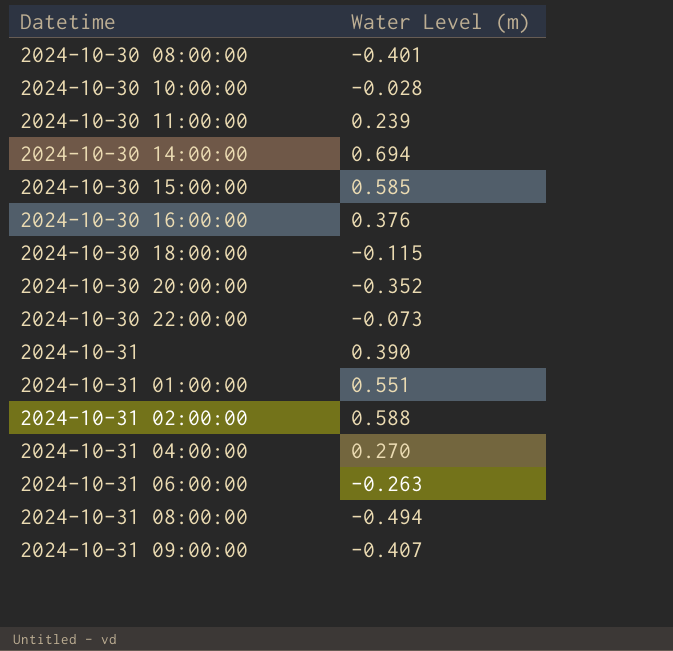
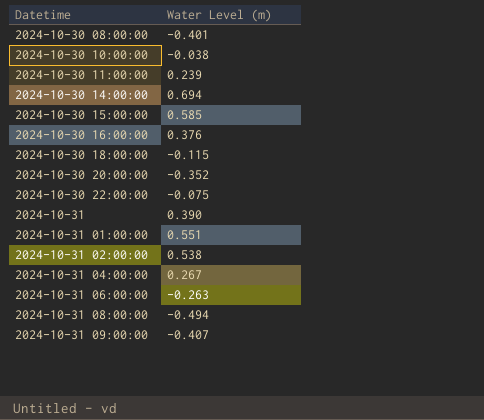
2024-10-30 10:00:00 | Water Level (m): -0.028 -> -0.038
2024-10-30 22:00:00 | Water Level (m): -0.073 -> -0.075
2024-10-31 02:00:00 | Water Level (m): 0.588 -> 0.538
2024-10-31 04:00:00 | Water Level (m): 0.270 -> 0.267

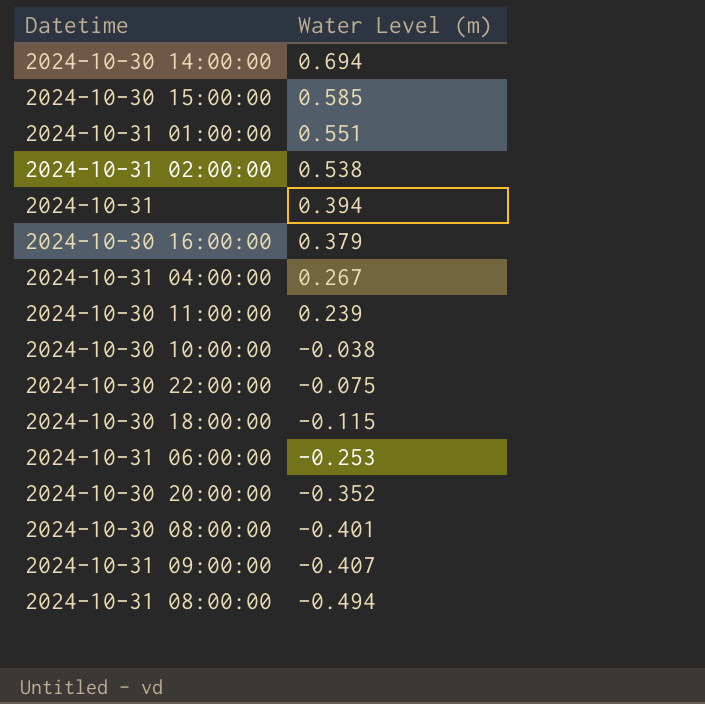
row order: Datetime ascending -> Water Level (m) descending
2024-10-31 | Water Level (m): 0.390 -> 0.394
2024-10-30 16:00:00 | Water Level (m): 0.376 -> 0.379
2024-10-31 06:00:00 | Water Level (m): -0.263 -> -0.253

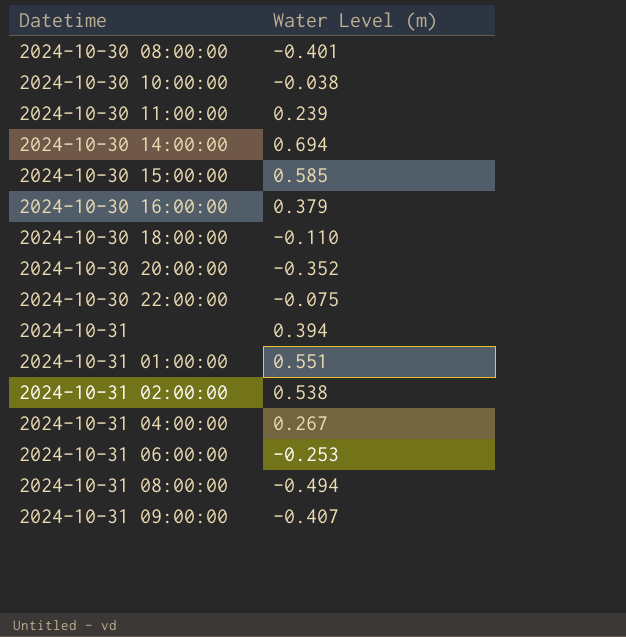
row order: Water Level (m) descending -> Datetime ascending
2024-10-30 18:00:00 | Water Level (m): -0.115 -> -0.110

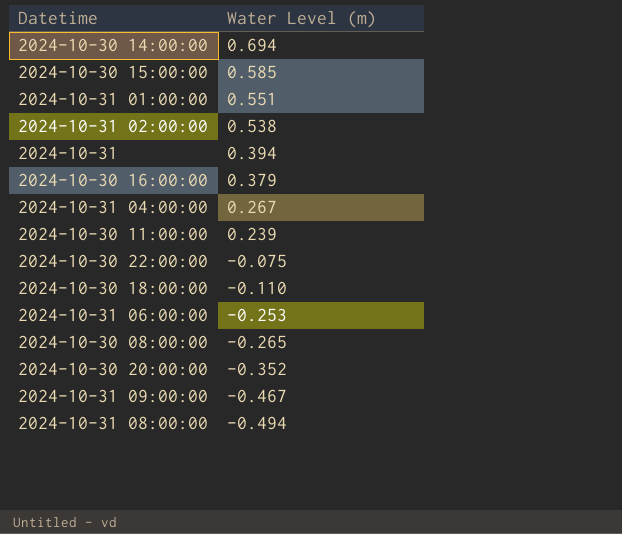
row order: Datetime ascending -> Water Level (m) descending
row 2024-10-30 10:00:00: -0.038 -> none
2024-10-30 08:00:00 | Water Level (m): -0.401 -> -0.265
2024-10-31 09:00:00 | Water Level (m): -0.407 -> -0.467

